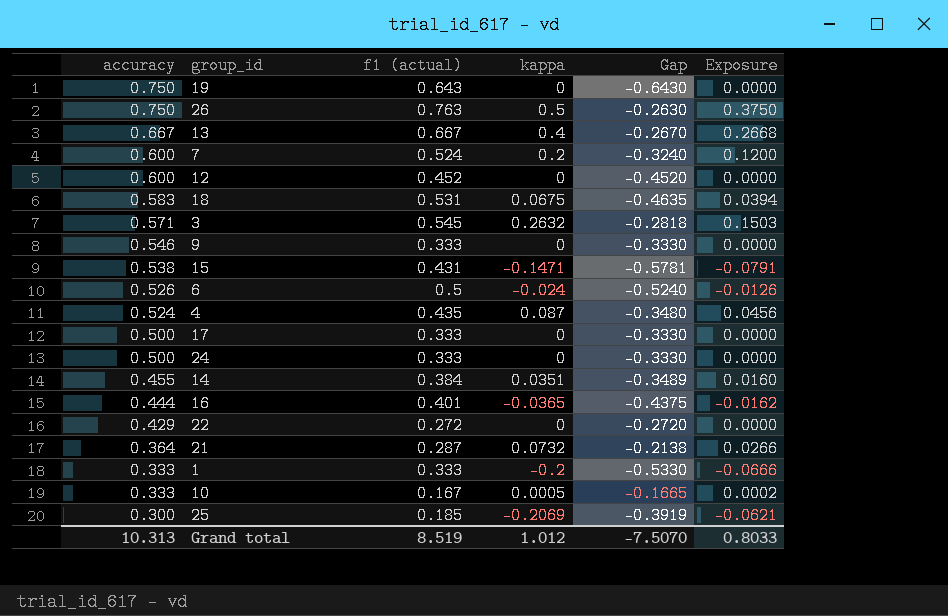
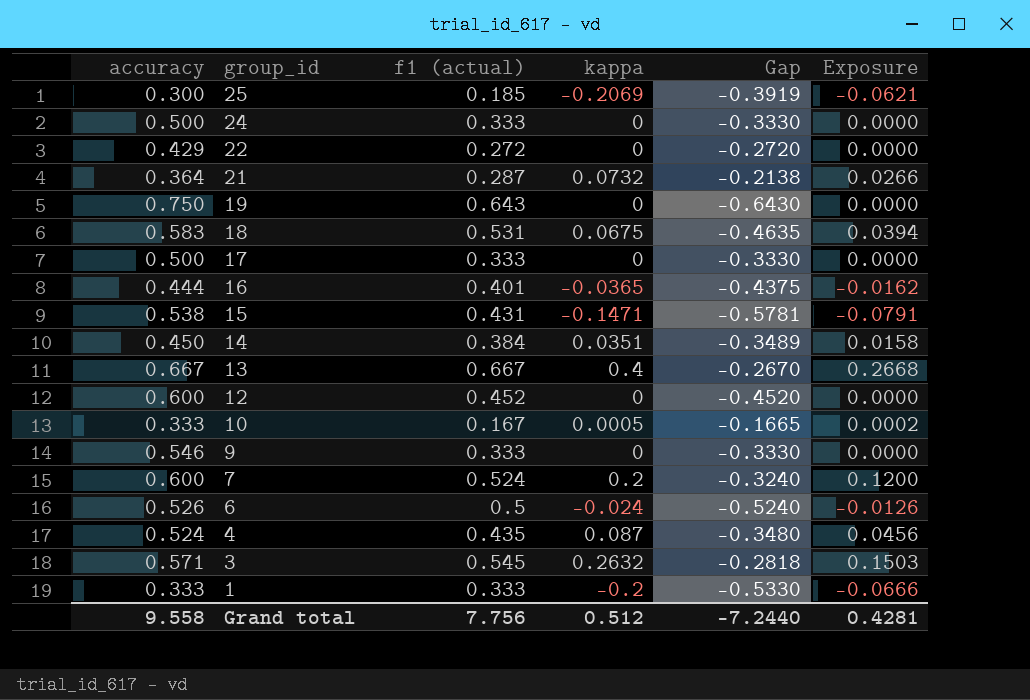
row order: accuracy descending -> group_id descending
row 26: 0.750 | 0.763 | 0.5 | -0.2630 | 0.3750 -> none
14 | accuracy: 0.455 -> 0.450
14 | Exposure: 0.0160 -> 0.0158
Grand total | accuracy: 10.313 -> 9.558
Grand total | f1 (actual): 8.519 -> 7.756
Grand total | kappa: 1.012 -> 0.512
Grand total | Gap: -7.5070 -> -7.2440
Grand total | Exposure: 0.8033 -> 0.4281

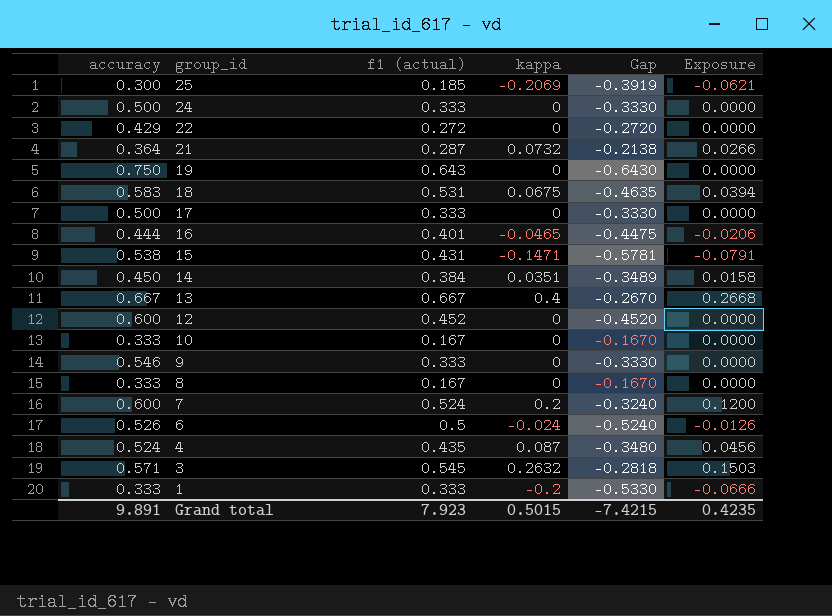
16 | kappa: -0.0365 -> -0.0465
16 | Gap: -0.4375 -> -0.4475
16 | Exposure: -0.0162 -> -0.0206
10 | kappa: 0.0005 -> 0
10 | Gap: -0.1665 -> -0.1670
10 | Exposure: 0.0002 -> 0.0000
row 8: none -> 0.333 | 0.167 | 0 | -0.1670 | 0.0000
Grand total | accuracy: 9.558 -> 9.891
Grand total | f1 (actual): 7.756 -> 7.923
Grand total | kappa: 0.512 -> 0.5015
Grand total | Gap: -7.2440 -> -7.4215
Grand total | Exposure: 0.4281 -> 0.4235

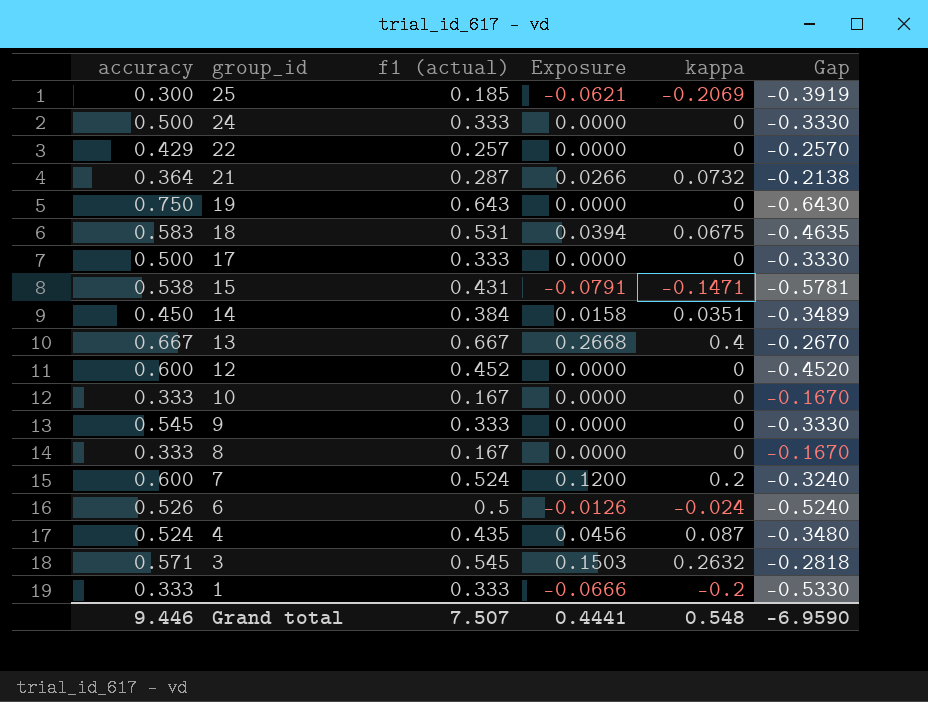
column Exposure | position: 6 -> 4
row 16: 0.444 | 0.401 | -0.0465 | -0.4475 | -0.0206 -> none
22 | f1 (actual): 0.272 -> 0.257
22 | Gap: -0.2720 -> -0.2570
9 | accuracy: 0.546 -> 0.545
Grand total | accuracy: 9.891 -> 9.446
Grand total | f1 (actual): 7.923 -> 7.507
Grand total | Exposure: 0.4235 -> 0.4441
Grand total | kappa: 0.5015 -> 0.548
Grand total | Gap: -7.4215 -> -6.9590

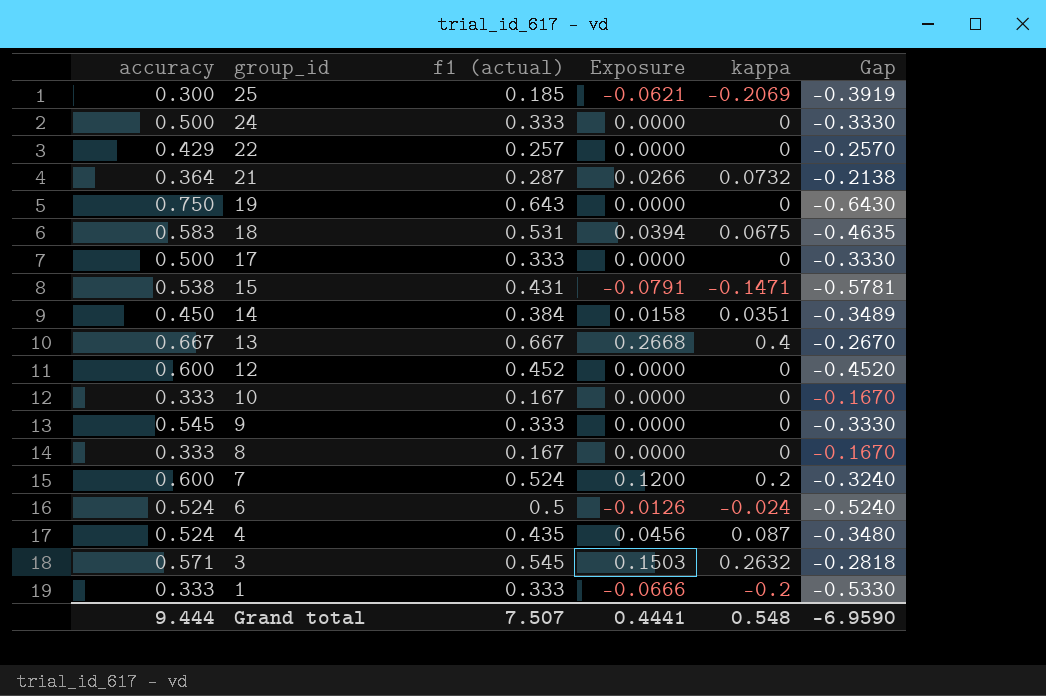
6 | accuracy: 0.526 -> 0.524
Grand total | accuracy: 9.446 -> 9.444

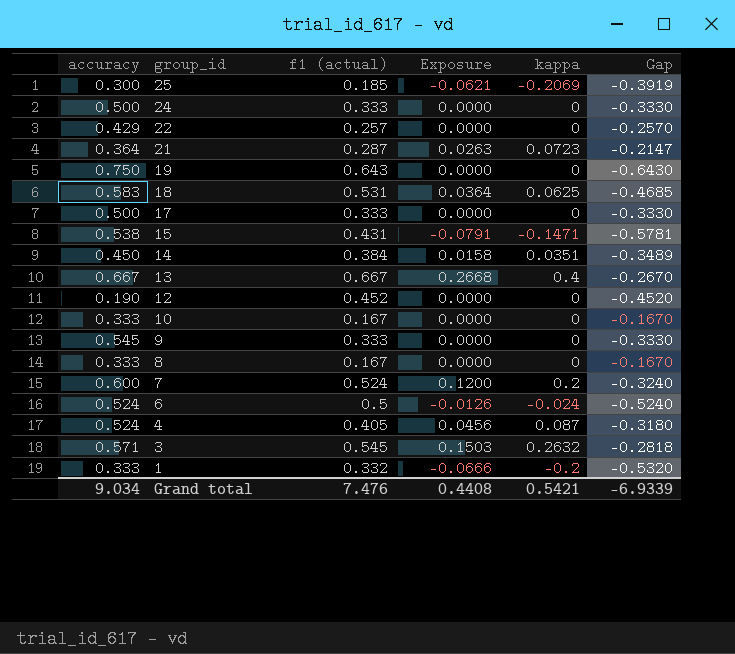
21 | Exposure: 0.0266 -> 0.0263
21 | kappa: 0.0732 -> 0.0723
21 | Gap: -0.2138 -> -0.2147
18 | Exposure: 0.0394 -> 0.0364
18 | kappa: 0.0675 -> 0.0625
18 | Gap: -0.4635 -> -0.4685
12 | accuracy: 0.600 -> 0.190
4 | f1 (actual): 0.435 -> 0.405
4 | Gap: -0.3480 -> -0.3180
1 | f1 (actual): 0.333 -> 0.332
1 | Gap: -0.5330 -> -0.5320
Grand total | accuracy: 9.444 -> 9.034
Grand total | f1 (actual): 7.507 -> 7.476
Grand total | Exposure: 0.4441 -> 0.4408
Grand total | kappa: 0.548 -> 0.5421
Grand total | Gap: -6.9590 -> -6.9339

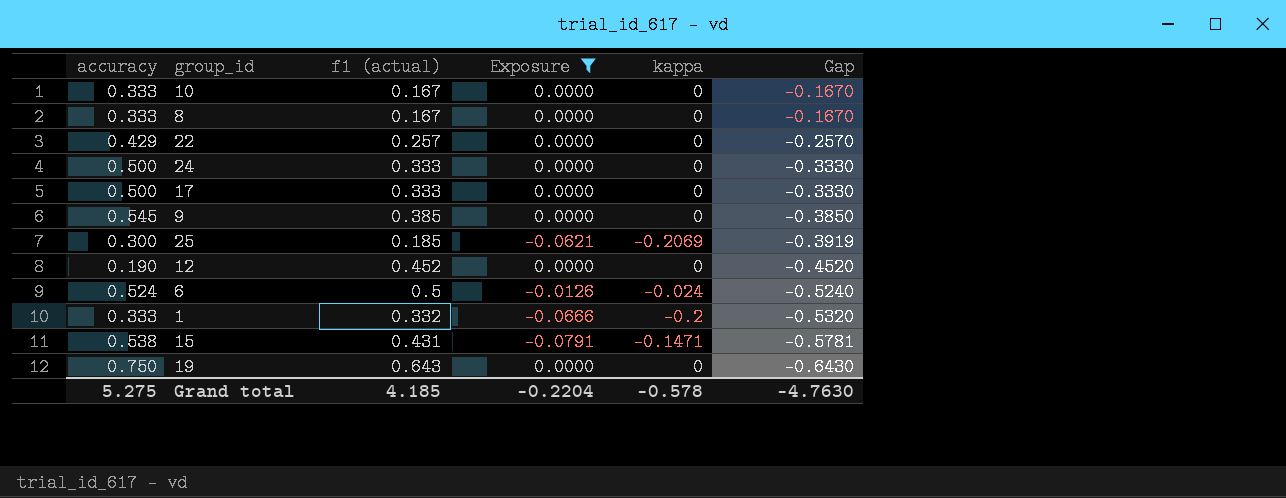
filter: none -> Exposure <= 0.0000
row order: group_id descending -> Gap descending
9 | f1 (actual): 0.333 -> 0.385
9 | Gap: -0.3330 -> -0.3850
Grand total | accuracy: 9.034 -> 5.275
Grand total | f1 (actual): 7.476 -> 4.185
Grand total | Exposure: 0.4408 -> -0.2204
Grand total | kappa: 0.5421 -> -0.578
Grand total | Gap: -6.9339 -> -4.7630

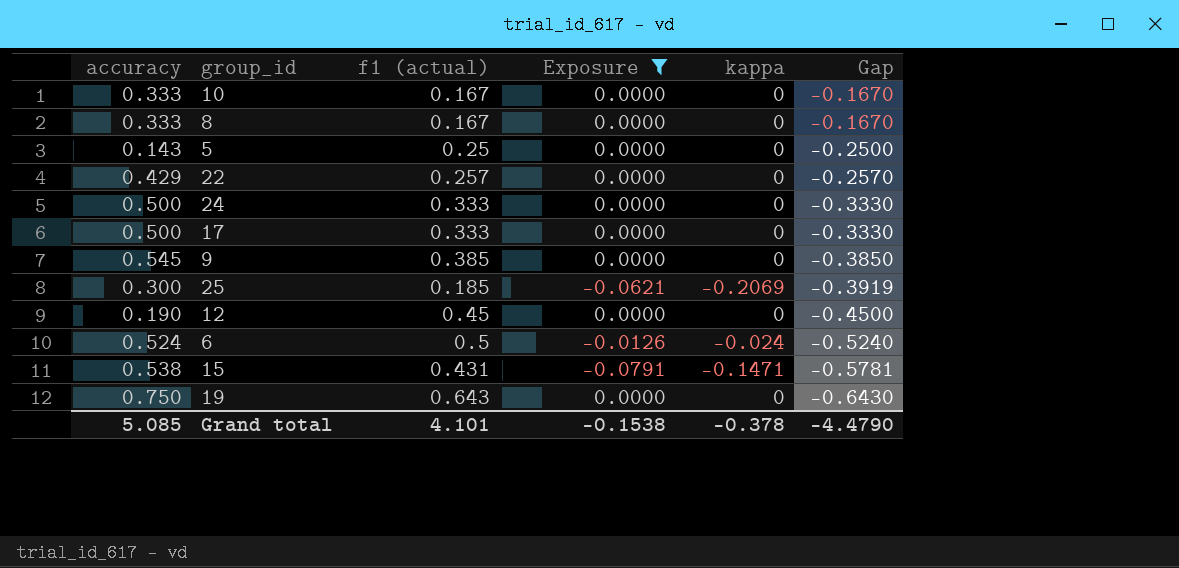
row 1: 0.333 | 0.332 | -0.0666 | -0.2 | -0.5320 -> none
row 5: none -> 0.143 | 0.25 | 0.0000 | 0 | -0.2500
12 | f1 (actual): 0.452 -> 0.45
12 | Gap: -0.4520 -> -0.4500
Grand total | accuracy: 5.275 -> 5.085
Grand total | f1 (actual): 4.185 -> 4.101
Grand total | Exposure: -0.2204 -> -0.1538
Grand total | kappa: -0.578 -> -0.378
Grand total | Gap: -4.7630 -> -4.4790

